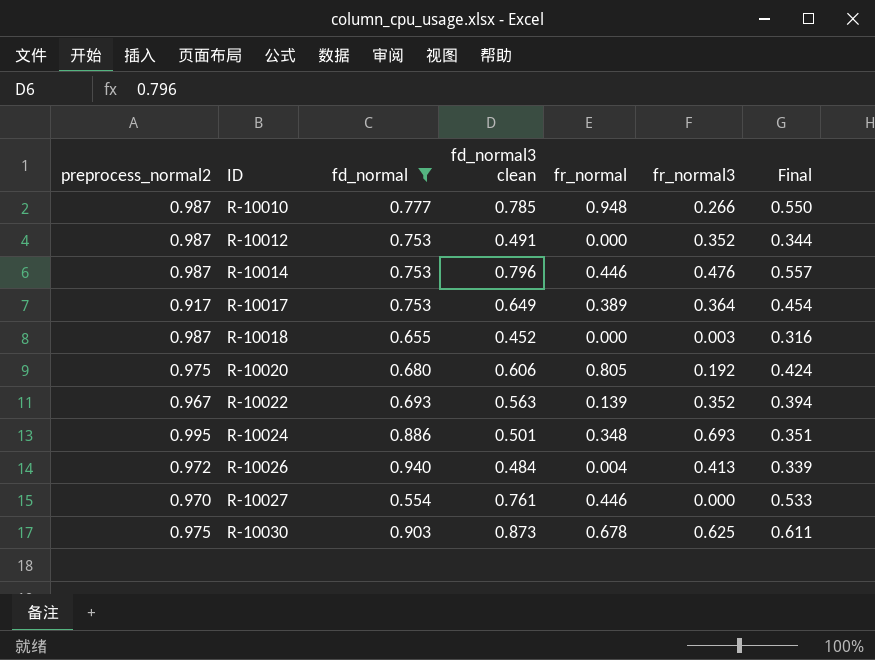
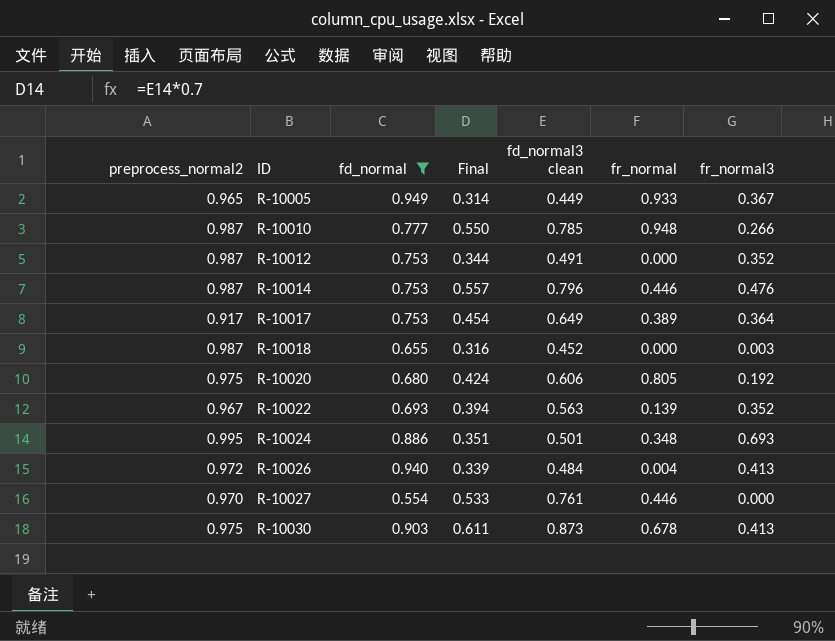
column Final | position: 7 -> 4
row R-10005: none -> 0.965 | 0.949 | 0.314 | 0.449 | 0.933 | 0.367
R-10030 | fr_normal3: 0.625 -> 0.413

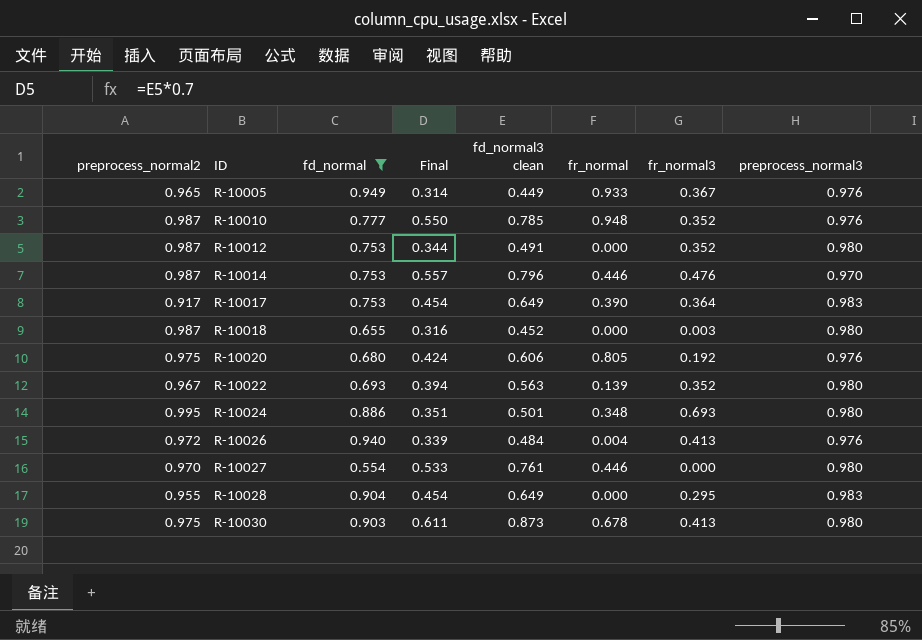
column preprocess_normal3 | position: none -> 8
R-10010 | fr_normal3: 0.266 -> 0.352
R-10017 | fr_normal: 0.389 -> 0.390
row R-10028: none -> 0.955 | 0.904 | 0.454 | 0.649 | 0.000 | 0.295 | 0.983

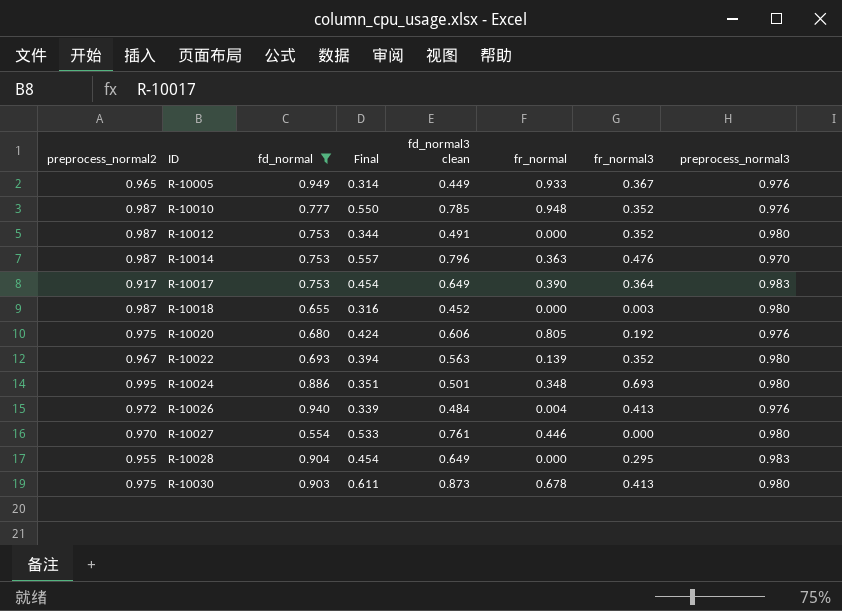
R-10014 | fr_normal: 0.446 -> 0.363

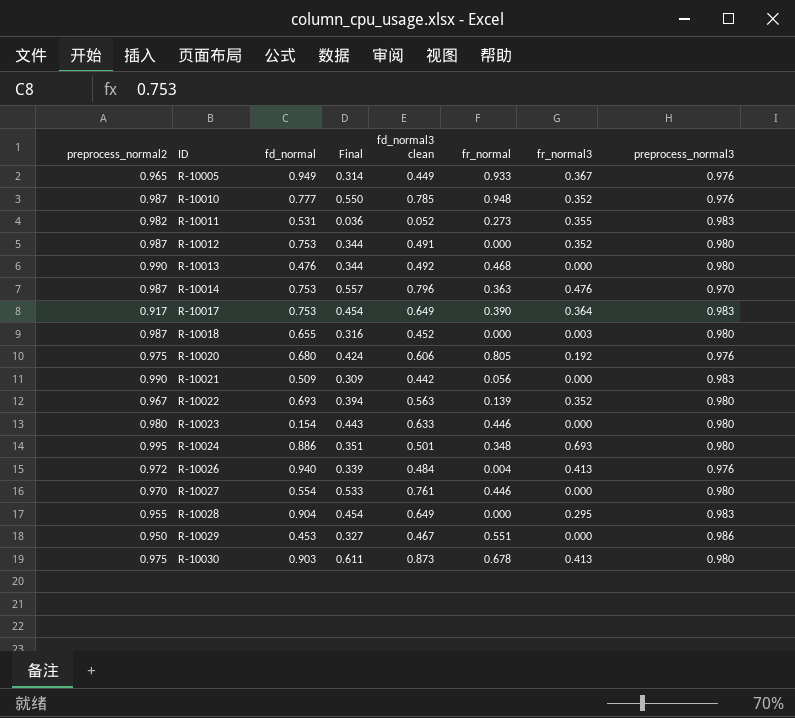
filter: fd_normal >= 0.554 -> none

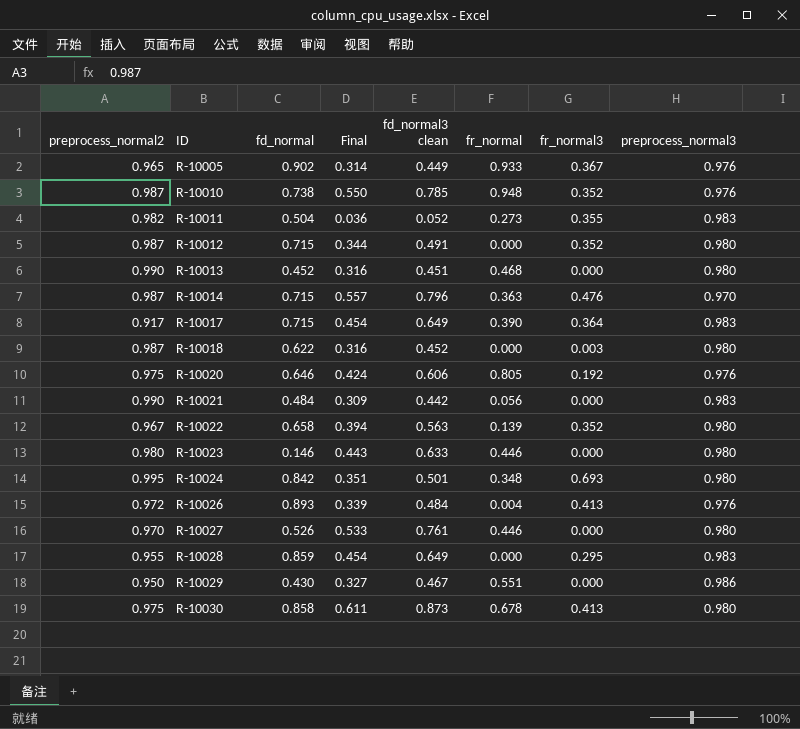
R-10005 | fd_normal: 0.949 -> 0.902
R-10010 | fd_normal: 0.777 -> 0.738
R-10011 | fd_normal: 0.531 -> 0.504
R-10012 | fd_normal: 0.753 -> 0.715
R-10013 | fd_normal: 0.476 -> 0.452
R-10013 | Final: 0.344 -> 0.316
R-10013 | fd_normal3 clean: 0.492 -> 0.451
R-10014 | fd_normal: 0.753 -> 0.715
R-10017 | fd_normal: 0.753 -> 0.715
R-10018 | fd_normal: 0.655 -> 0.622
R-10020 | fd_normal: 0.680 -> 0.646
R-10021 | fd_normal: 0.509 -> 0.484
R-10022 | fd_normal: 0.693 -> 0.658
R-10023 | fd_normal: 0.154 -> 0.146
R-10024 | fd_normal: 0.886 -> 0.842
R-10026 | fd_normal: 0.940 -> 0.893
R-10027 | fd_normal: 0.554 -> 0.526
R-10028 | fd_normal: 0.904 -> 0.859
R-10029 | fd_normal: 0.453 -> 0.430
R-10030 | fd_normal: 0.903 -> 0.858

